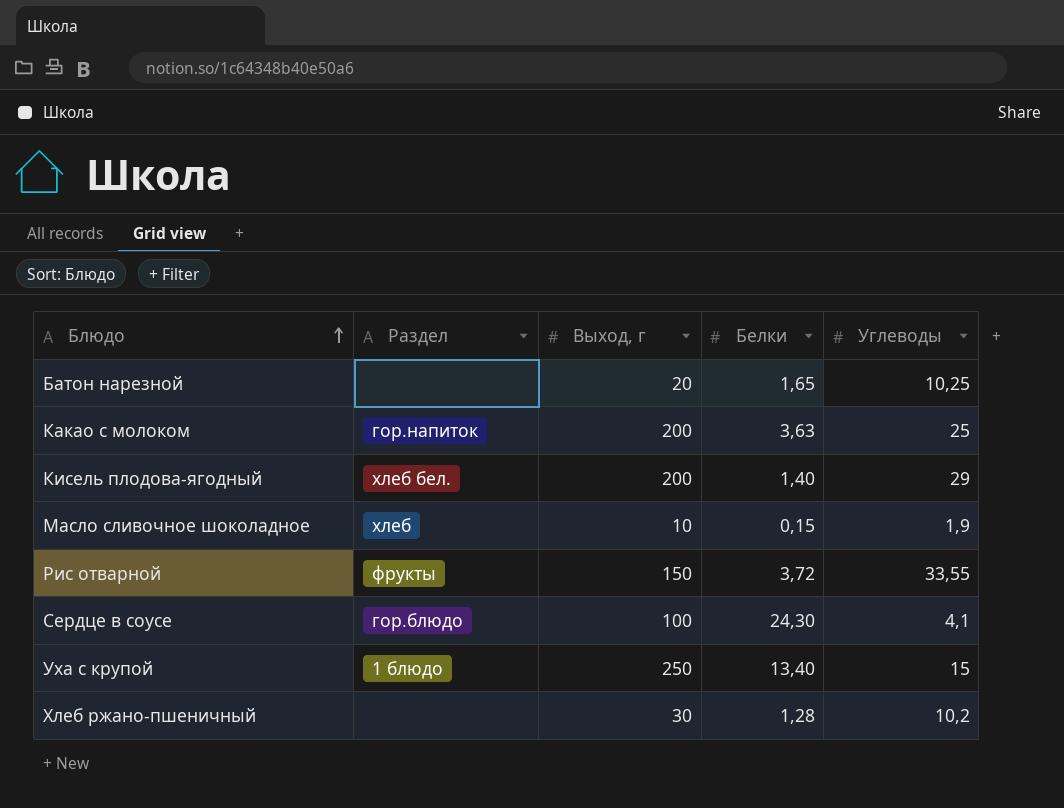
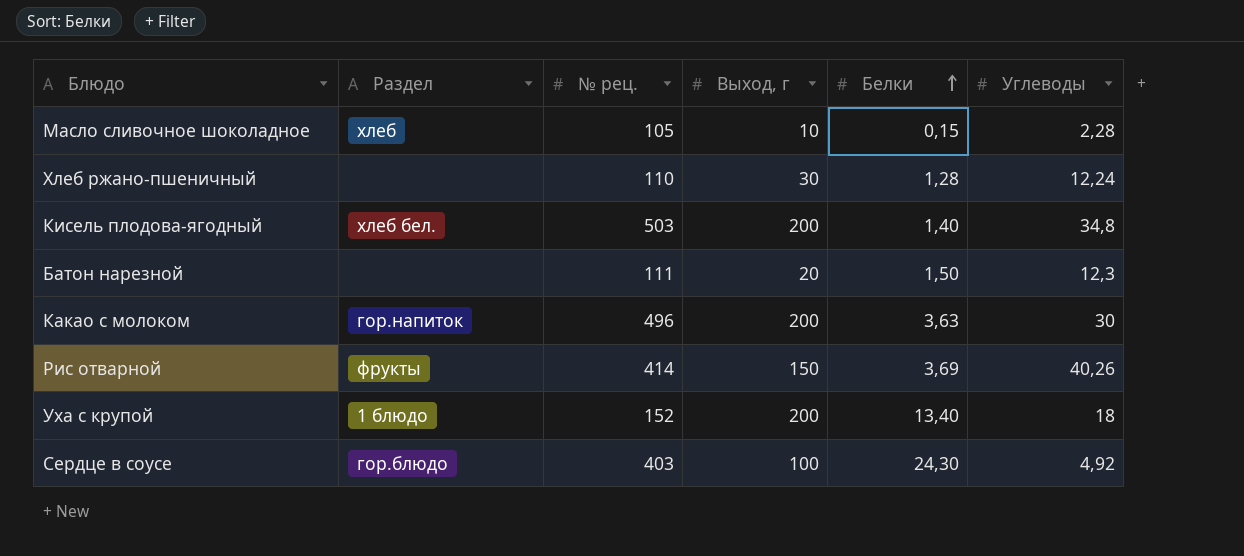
row order: Блюдо ascending -> Белки ascending
column № рец. | position: none -> 3
Масло сливочное шоколадное | Углеводы: 1,9 -> 2,28
Хлеб ржано-пшеничный | Углеводы: 10,2 -> 12,24
Кисель плодова-ягодный | Углеводы: 29 -> 34,8
Батон нарезной | Белки: 1,65 -> 1,50
Батон нарезной | Углеводы: 10,25 -> 12,3
Какао с молоком | Углеводы: 25 -> 30
Рис отварной | Белки: 3,72 -> 3,69
Рис отварной | Углеводы: 33,55 -> 40,26
Уха с крупой | Выход, г: 250 -> 200
Уха с крупой | Углеводы: 15 -> 18
Сердце в соусе | Углеводы: 4,1 -> 4,92

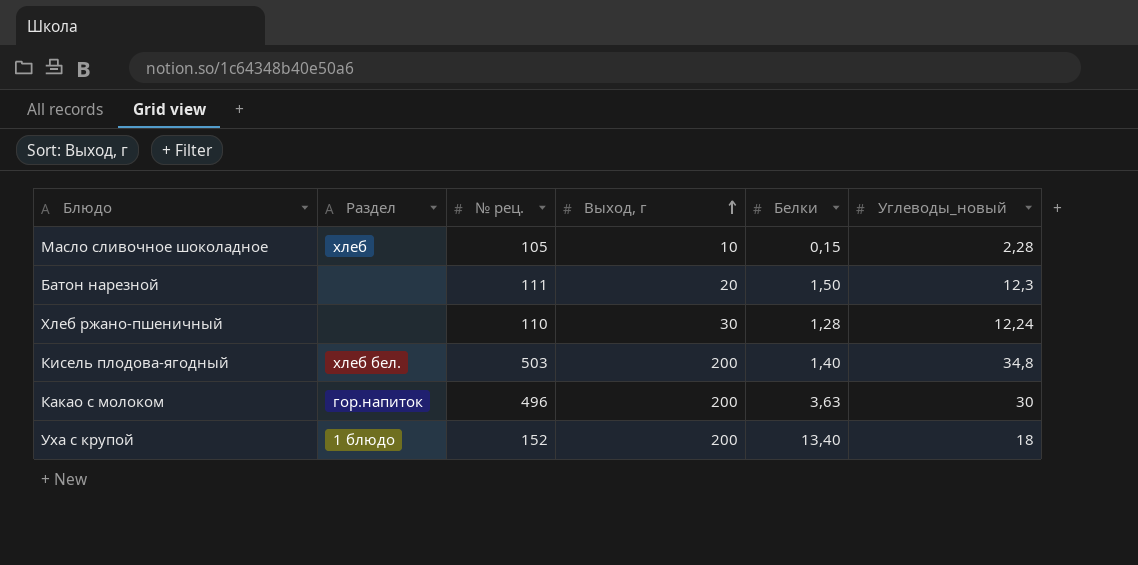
row order: Белки ascending -> Выход, г ascending
column name: Углеводы -> Углеводы_новый
row Рис отварной: фрукты | 414 | 150 | 3,69 | 40,26 -> none
row Сердце в соусе: гор.блюдо | 403 | 100 | 24,30 | 4,92 -> none

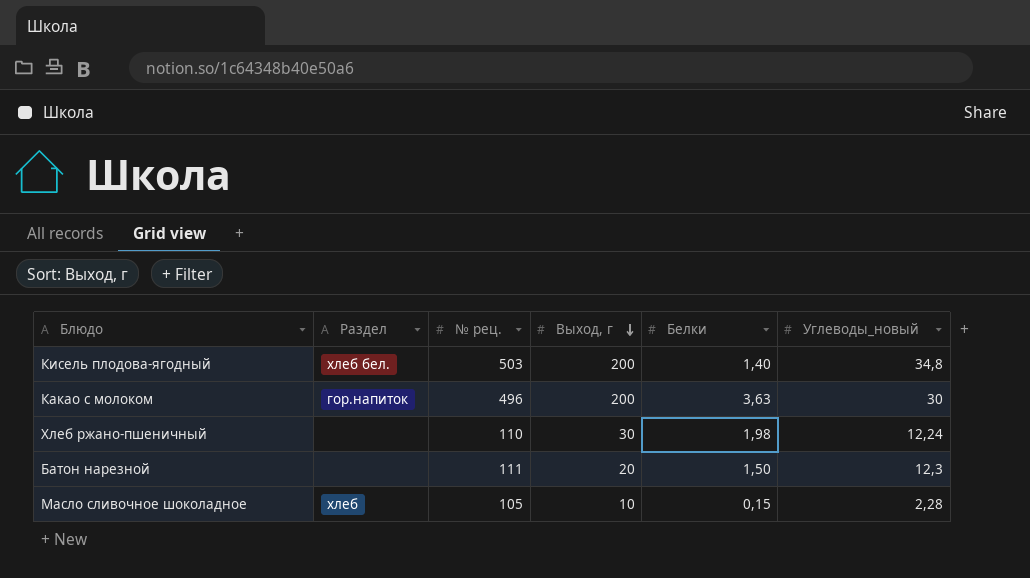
row order: Выход, г ascending -> Выход, г descending
row Уха с крупой: 1 блюдо | 152 | 200 | 13,40 | 18 -> none
Хлеб ржано-пшеничный | Белки: 1,28 -> 1,98

